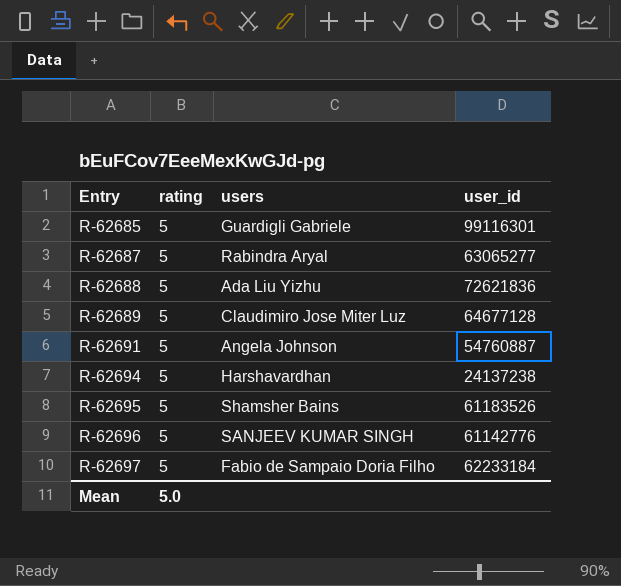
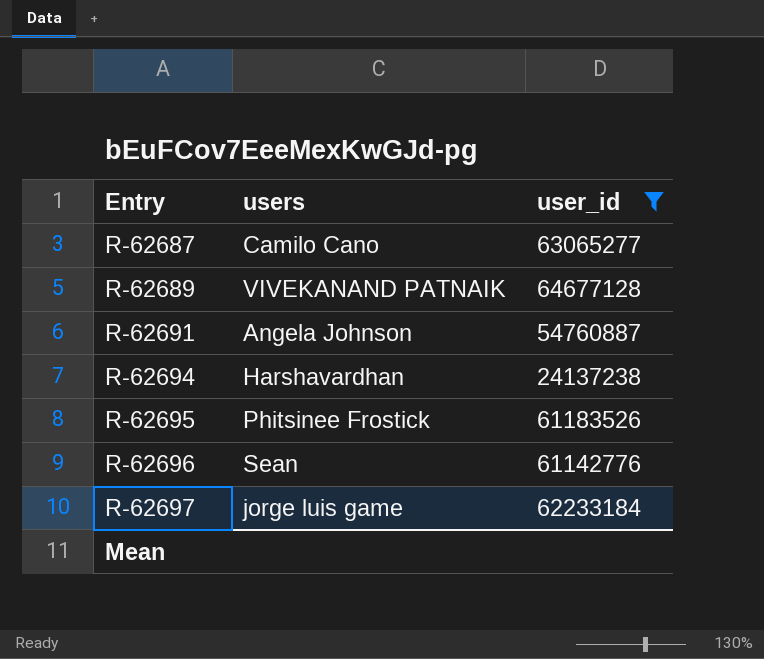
filter: none -> user_id <= 64677128
column rating | position: 2 -> none
R-62687 | users: Rabindra Aryal -> Camilo Cano
R-62689 | users: Claudimiro Jose Miter Luz -> VIVEKANAND PATNAIK
R-62695 | users: Shamsher Bains -> Phitsinee Frostick
R-62696 | users: SANJEEV KUMAR SINGH -> Sean
R-62697 | users: Fabio de Sampaio Doria Filho -> jorge luis game

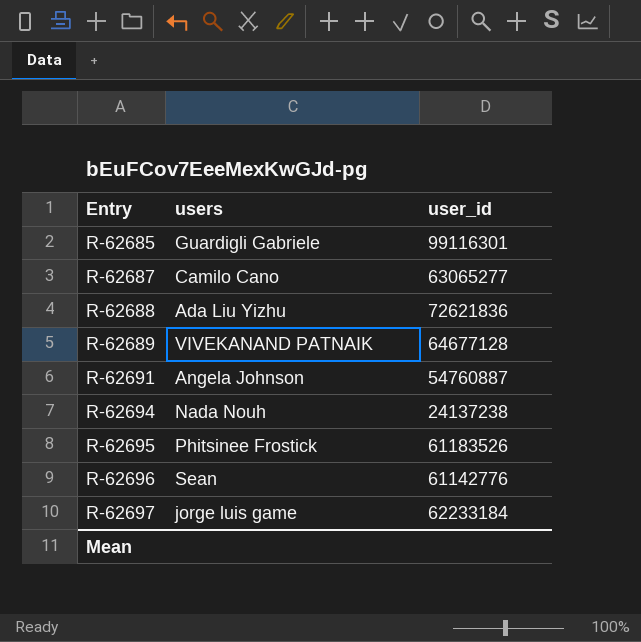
filter: user_id <= 64677128 -> none
R-62694 | users: Harshavardhan -> Nada Nouh

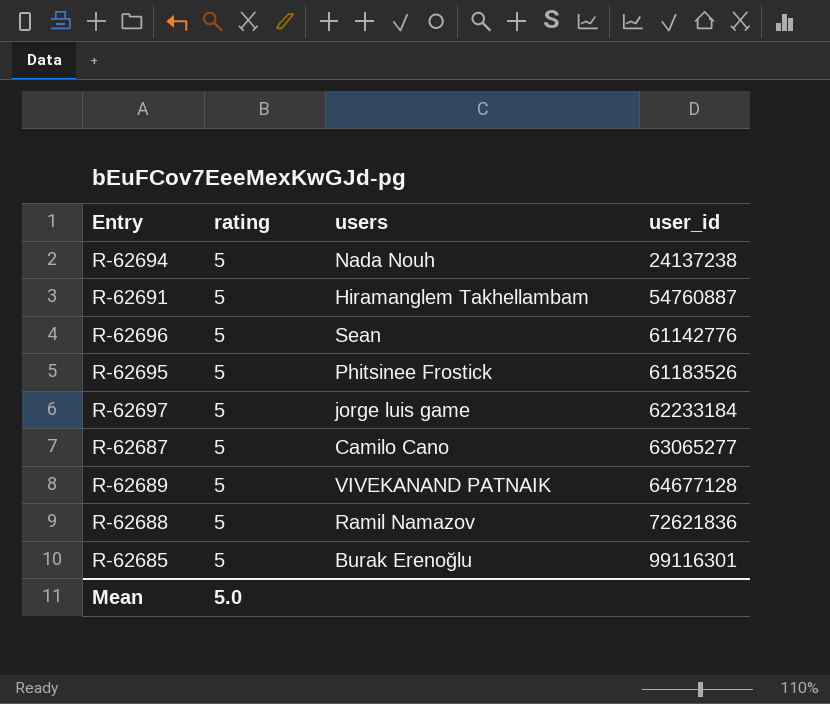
row order: Entry ascending -> user_id ascending
column rating | position: none -> 2
R-62691 | users: Angela Johnson -> Hiramanglem Takhellambam
R-62688 | users: Ada Liu Yizhu -> Ramil Namazov
R-62685 | users: Guardigli Gabriele -> Burak Erenoğlu

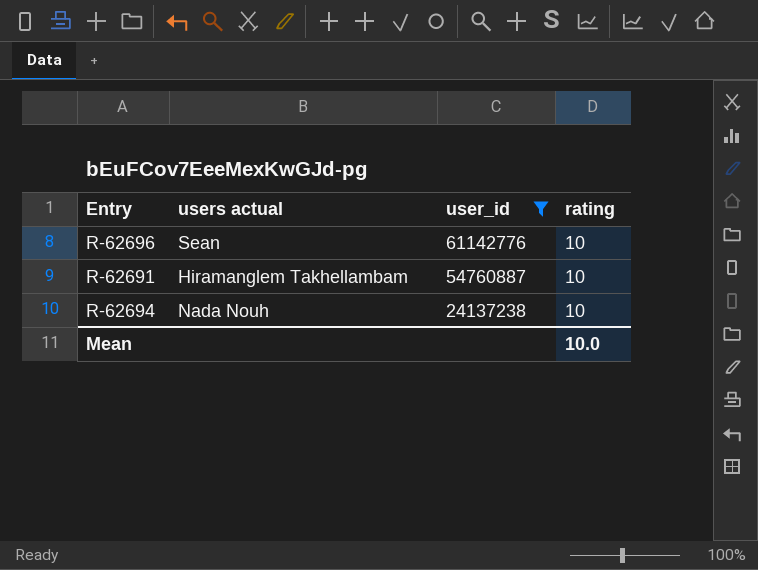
filter: none -> user_id <= 61142776
row order: user_id ascending -> user_id descending
column name: users -> users actual
column rating | position: 2 -> 4
R-62696 | rating: 5 -> 10
R-62691 | rating: 5 -> 10
R-62694 | rating: 5 -> 10
Mean | rating: 5.0 -> 10.0

